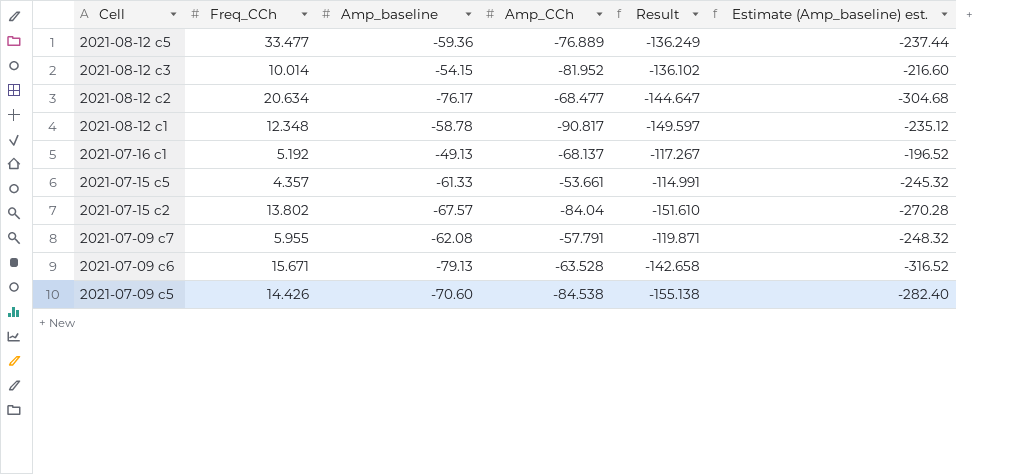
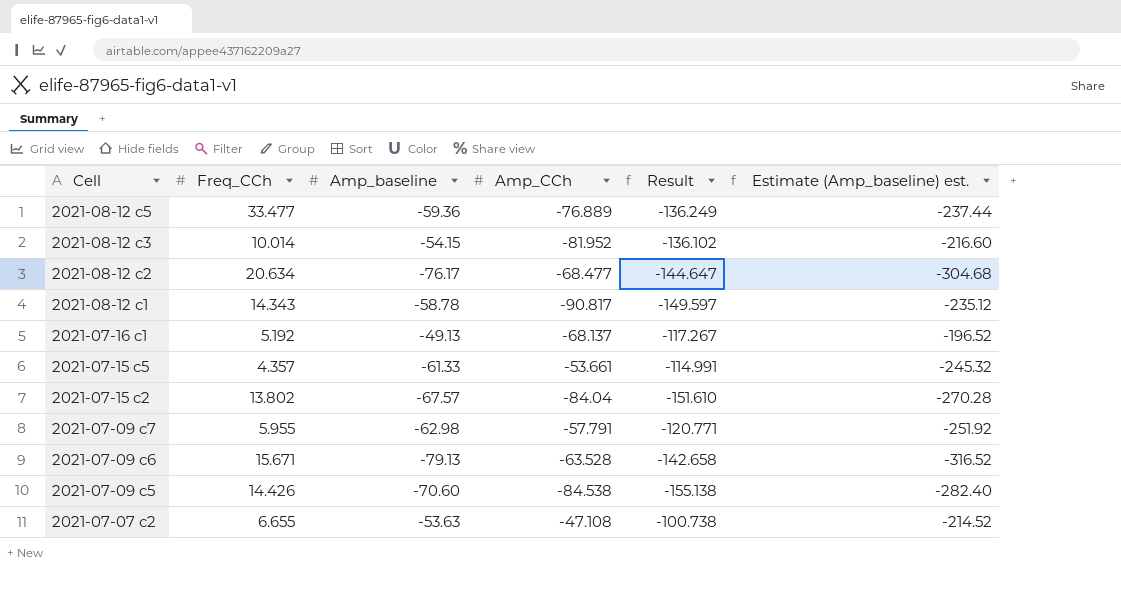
2021-08-12 c1 | Freq_CCh: 12.348 -> 14.343
2021-07-09 c7 | Amp_baseline: -62.08 -> -62.98
2021-07-09 c7 | Result: -119.871 -> -120.771
2021-07-09 c7 | Estimate (Amp_baseline) est.: -248.32 -> -251.92
row 2021-07-07 c2: none -> 6.655 | -53.63 | -47.108 | -100.738 | -214.52

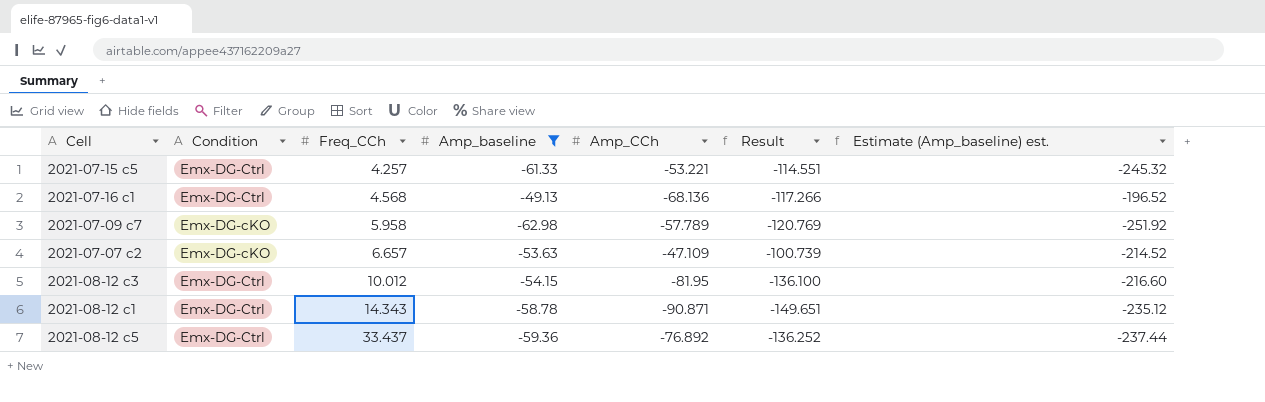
filter: none -> Amp_baseline >= -62.98
row order: Cell descending -> Freq_CCh ascending
column Condition | position: none -> 2
2021-07-15 c5 | Freq_CCh: 4.357 -> 4.257
2021-07-15 c5 | Amp_CCh: -53.661 -> -53.221
2021-07-15 c5 | Result: -114.991 -> -114.551
2021-07-16 c1 | Freq_CCh: 5.192 -> 4.568
2021-07-16 c1 | Amp_CCh: -68.137 -> -68.136
2021-07-16 c1 | Result: -117.267 -> -117.266
2021-07-09 c7 | Freq_CCh: 5.955 -> 5.958
2021-07-09 c7 | Amp_CCh: -57.791 -> -57.789
2021-07-09 c7 | Result: -120.771 -> -120.769
2021-07-07 c2 | Freq_CCh: 6.655 -> 6.657
2021-07-07 c2 | Amp_CCh: -47.108 -> -47.109
2021-07-07 c2 | Result: -100.738 -> -100.739
2021-08-12 c3 | Freq_CCh: 10.014 -> 10.012
2021-08-12 c3 | Amp_CCh: -81.952 -> -81.95
2021-08-12 c3 | Result: -136.102 -> -136.100
2021-08-12 c1 | Amp_CCh: -90.817 -> -90.871
2021-08-12 c1 | Result: -149.597 -> -149.651
2021-08-12 c5 | Freq_CCh: 33.477 -> 33.437
2021-08-12 c5 | Amp_CCh: -76.889 -> -76.892
2021-08-12 c5 | Result: -136.249 -> -136.252

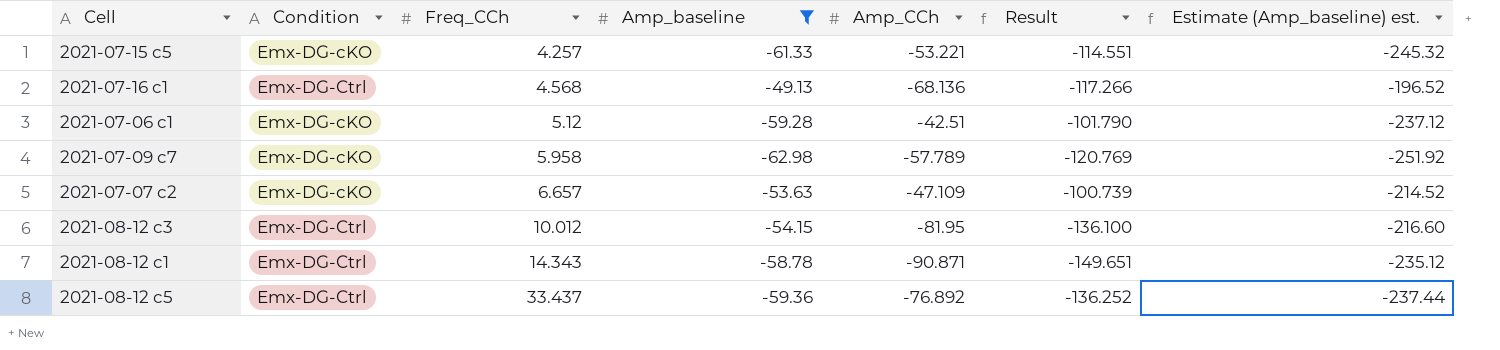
2021-07-15 c5 | Condition: Emx-DG-Ctrl -> Emx-DG-cKO
row 2021-07-06 c1: none -> Emx-DG-cKO | 5.12 | -59.28 | -42.51 | -101.790 | -237.12

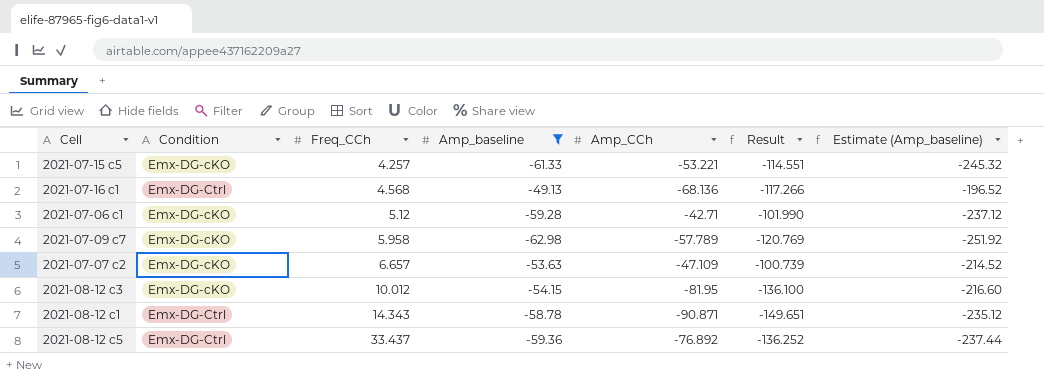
column name: Estimate (Amp_baseline) est. -> Estimate (Amp_baseline)
2021-07-06 c1 | Amp_CCh: -42.51 -> -42.71
2021-07-06 c1 | Result: -101.790 -> -101.990
2021-08-12 c3 | Condition: Emx-DG-Ctrl -> Emx-DG-cKO

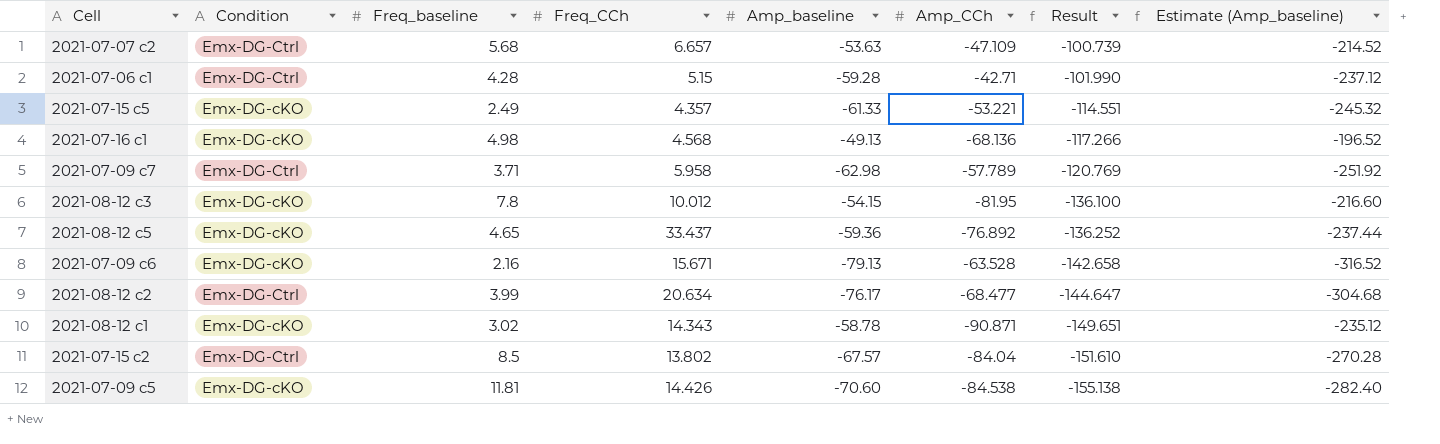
filter: Amp_baseline >= -62.98 -> none
row order: Freq_CCh ascending -> Result descending
column Freq_baseline | position: none -> 3
2021-07-07 c2 | Condition: Emx-DG-cKO -> Emx-DG-Ctrl
2021-07-06 c1 | Condition: Emx-DG-cKO -> Emx-DG-Ctrl
2021-07-06 c1 | Freq_CCh: 5.12 -> 5.15
2021-07-15 c5 | Freq_CCh: 4.257 -> 4.357
2021-07-16 c1 | Condition: Emx-DG-Ctrl -> Emx-DG-cKO
2021-07-09 c7 | Condition: Emx-DG-cKO -> Emx-DG-Ctrl
2021-08-12 c5 | Condition: Emx-DG-Ctrl -> Emx-DG-cKO
2021-08-12 c1 | Condition: Emx-DG-Ctrl -> Emx-DG-cKO

